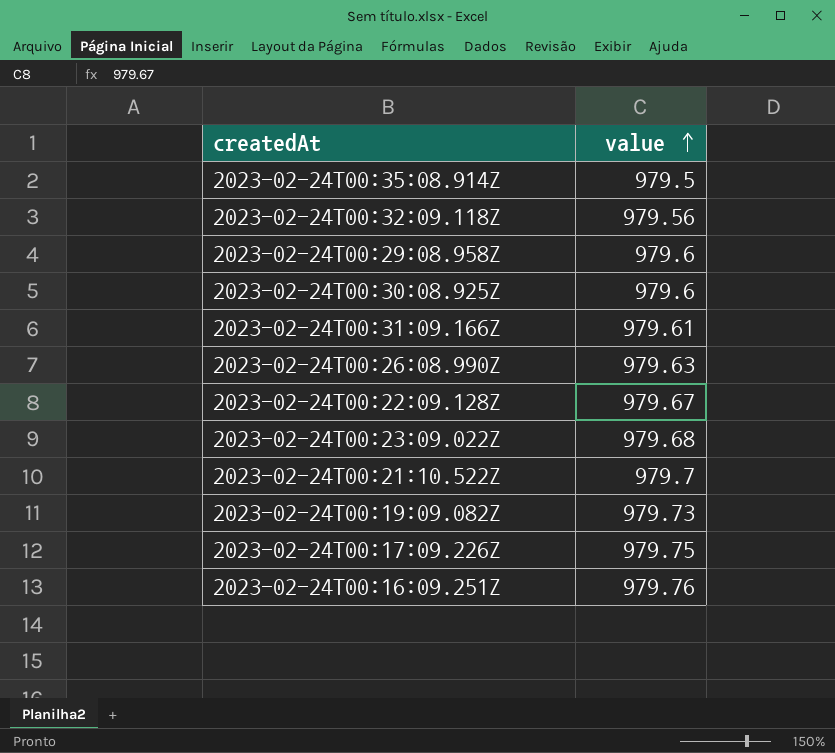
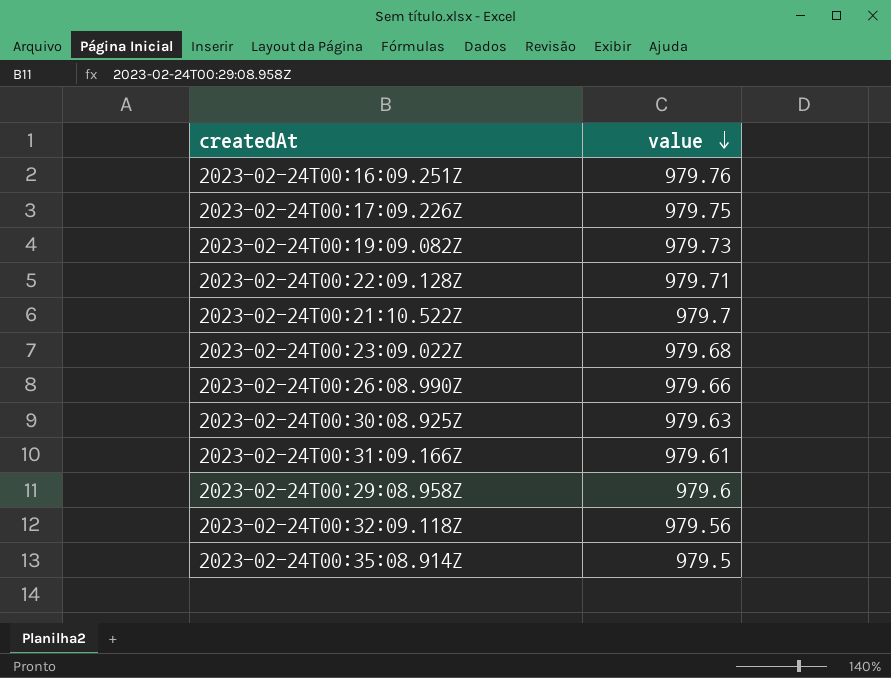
row order: value ascending -> value descending
2023-02-24T00:22:09.128Z | value: 979.67 -> 979.71
2023-02-24T00:26:08.990Z | value: 979.63 -> 979.66
2023-02-24T00:30:08.925Z | value: 979.6 -> 979.63

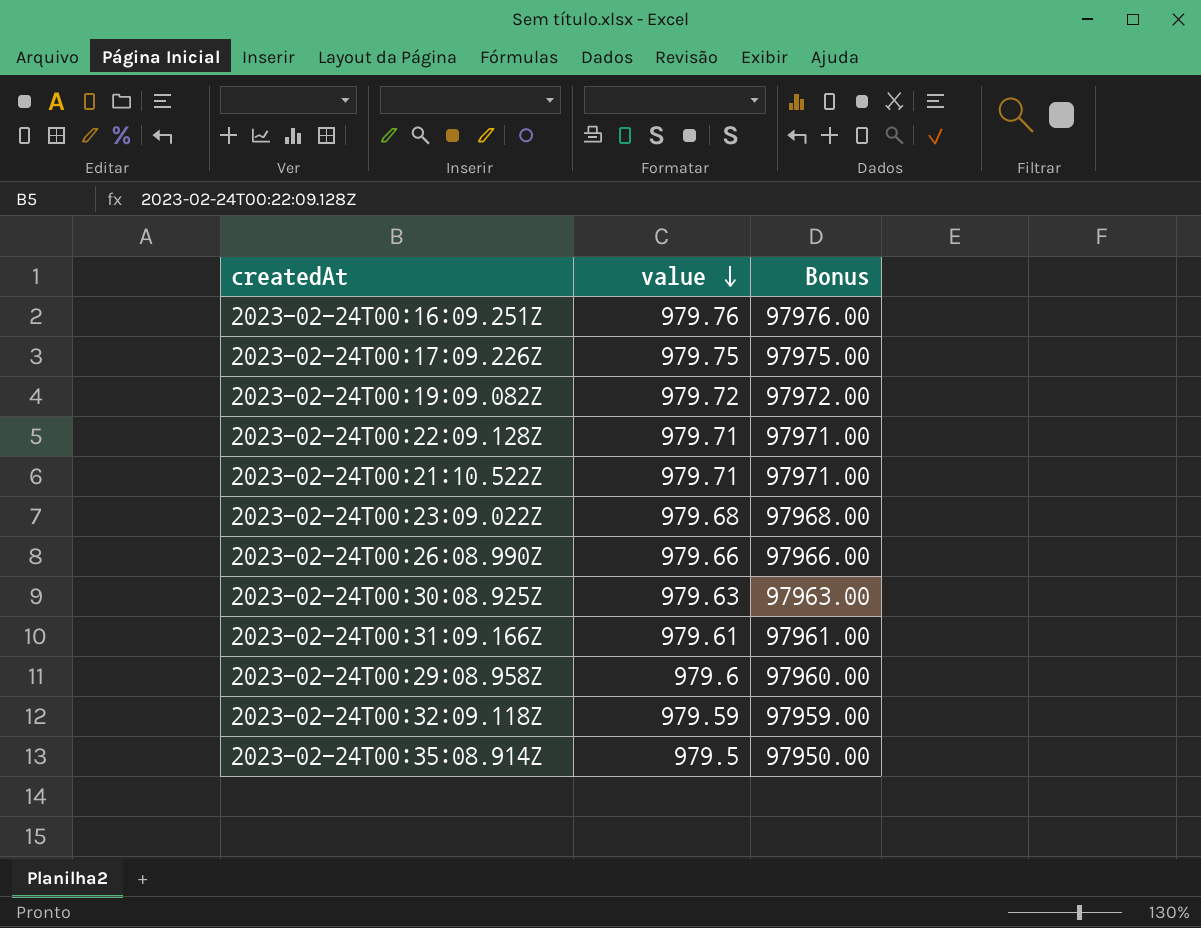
column Bonus | formula: none -> [value] * 100
2023-02-24T00:19:09.082Z | value: 979.73 -> 979.72
2023-02-24T00:21:10.522Z | value: 979.7 -> 979.71
2023-02-24T00:32:09.118Z | value: 979.56 -> 979.59

